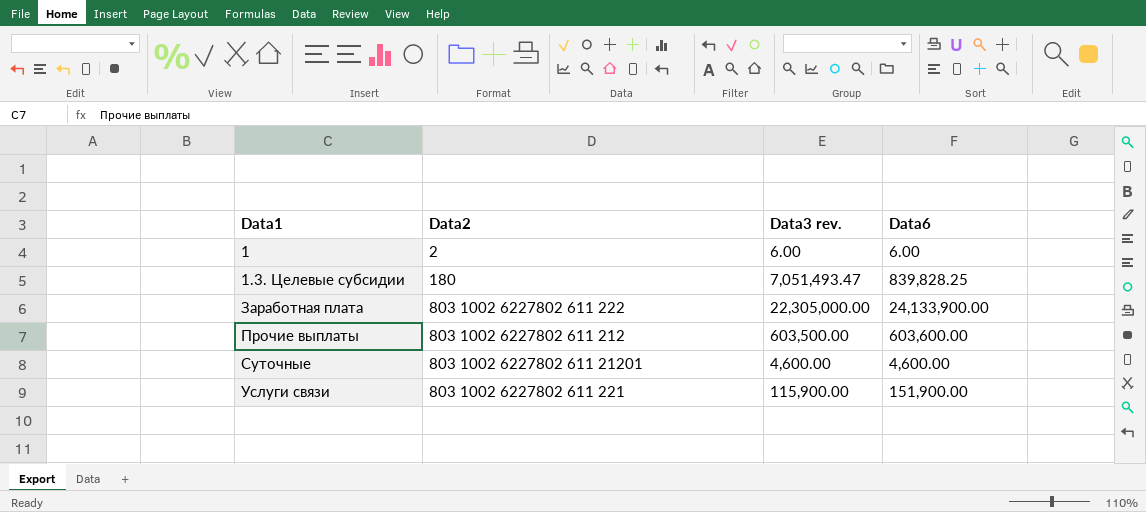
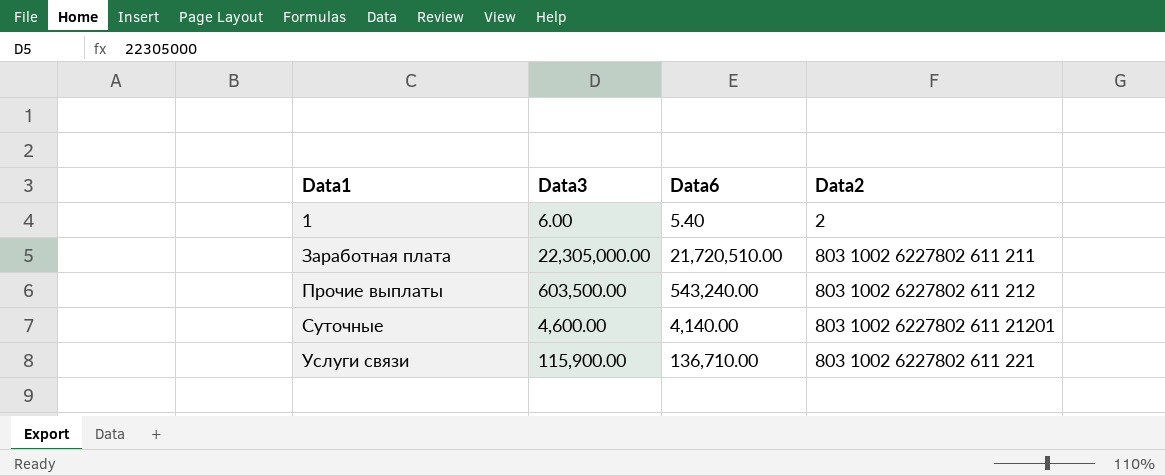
column name: Data3 rev. -> Data3
column Data2 | position: 2 -> 4
row 1.3. Целевые субсидии: 180 | 7,051,493.47 | 839,828.25 -> none
1 | Data6: 6.00 -> 5.40
Заработная плата | Data6: 24,133,900.00 -> 21,720,510.00
Заработная плата | Data2: 803 1002 6227802 611 222 -> 803 1002 6227802 611 211
Прочие выплаты | Data6: 603,600.00 -> 543,240.00
Суточные | Data6: 4,600.00 -> 4,140.00
Услуги связи | Data6: 151,900.00 -> 136,710.00

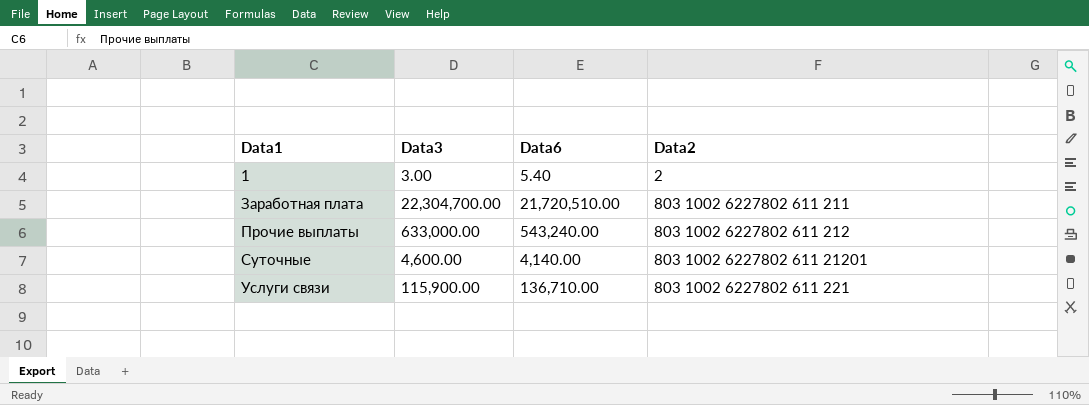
1 | Data3: 6.00 -> 3.00
Заработная плата | Data3: 22,305,000.00 -> 22,304,700.00
Прочие выплаты | Data3: 603,500.00 -> 633,000.00

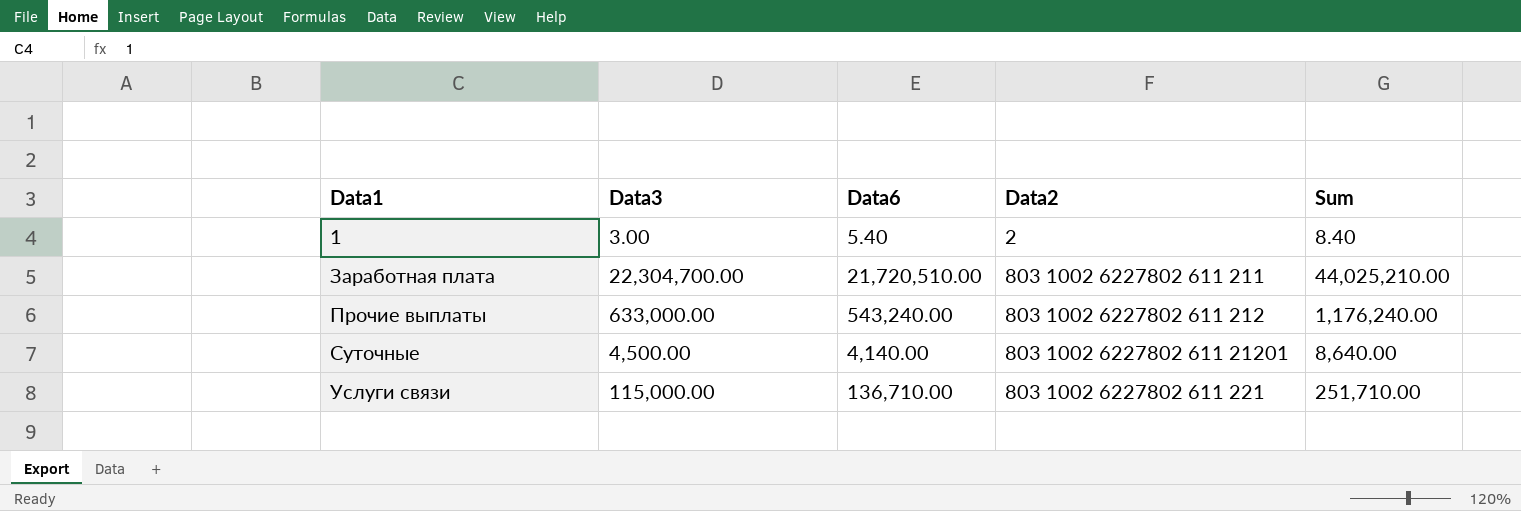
column Sum | formula: none -> [Data3] + [Data6]
Суточные | Data3: 4,600.00 -> 4,500.00
Услуги связи | Data3: 115,900.00 -> 115,000.00

